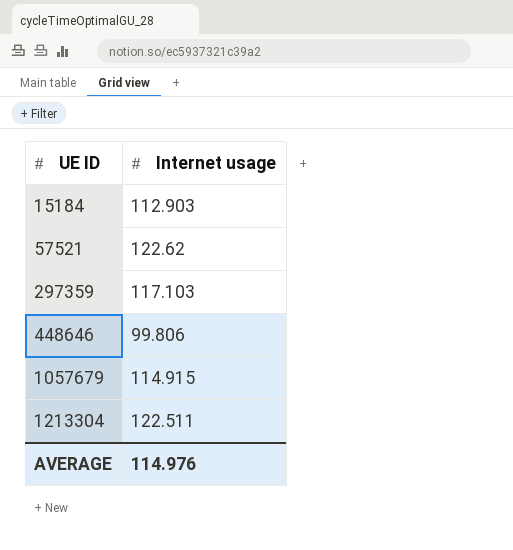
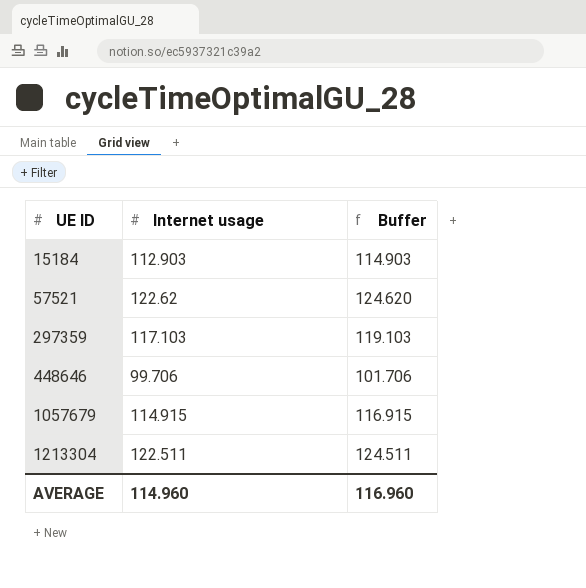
column Buffer | formula: none -> [Internet usage] + 2
448646 | Internet usage: 99.806 -> 99.706
AVERAGE | Internet usage: 114.976 -> 114.960

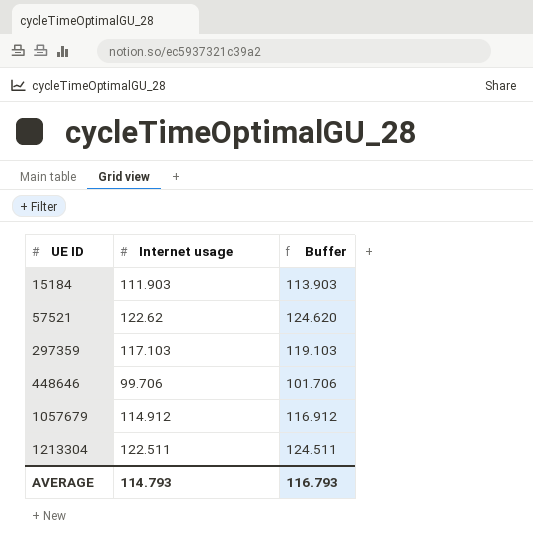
15184 | Internet usage: 112.903 -> 111.903
15184 | Buffer: 114.903 -> 113.903
1057679 | Internet usage: 114.915 -> 114.912
1057679 | Buffer: 116.915 -> 116.912
AVERAGE | Internet usage: 114.960 -> 114.793
AVERAGE | Buffer: 116.960 -> 116.793

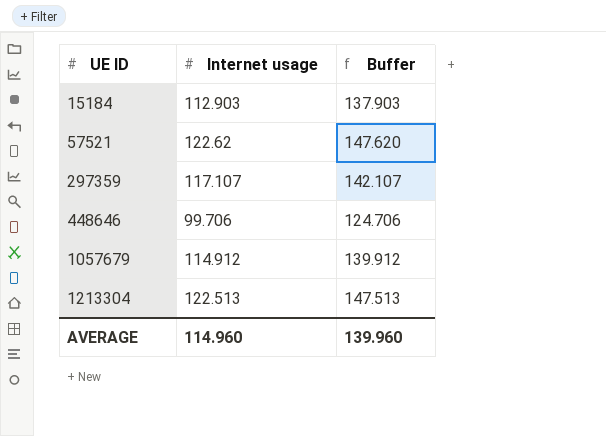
column Buffer | formula: [Internet usage] + 2 -> [Internet usage] + 25
15184 | Internet usage: 111.903 -> 112.903
297359 | Internet usage: 117.103 -> 117.107
1213304 | Internet usage: 122.511 -> 122.513
AVERAGE | Internet usage: 114.793 -> 114.960
AVERAGE | Buffer: 116.793 -> 139.960

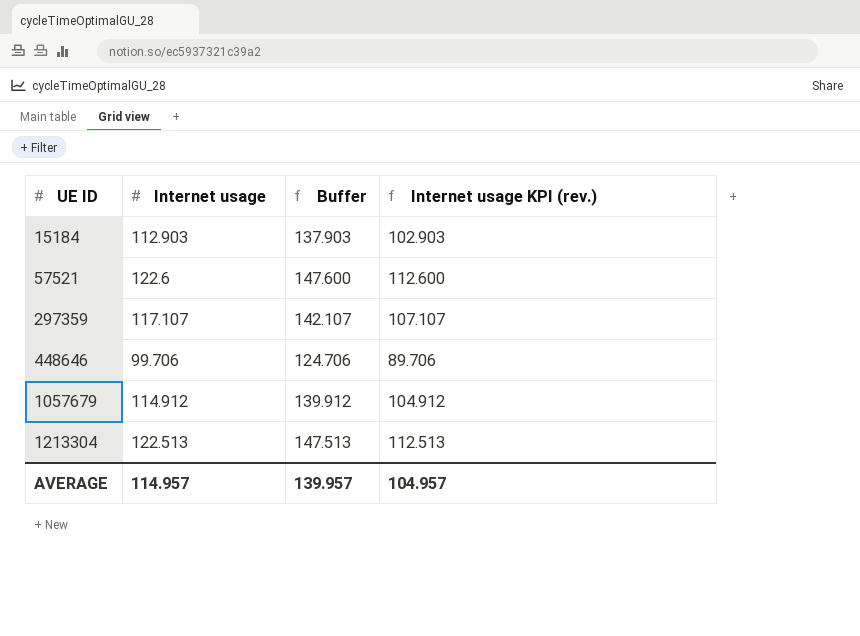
column Internet usage KPI (rev.) | formula: none -> [Internet usage] - 10
57521 | Internet usage: 122.62 -> 122.6
57521 | Buffer: 147.620 -> 147.600
AVERAGE | Internet usage: 114.960 -> 114.957
AVERAGE | Buffer: 139.960 -> 139.957

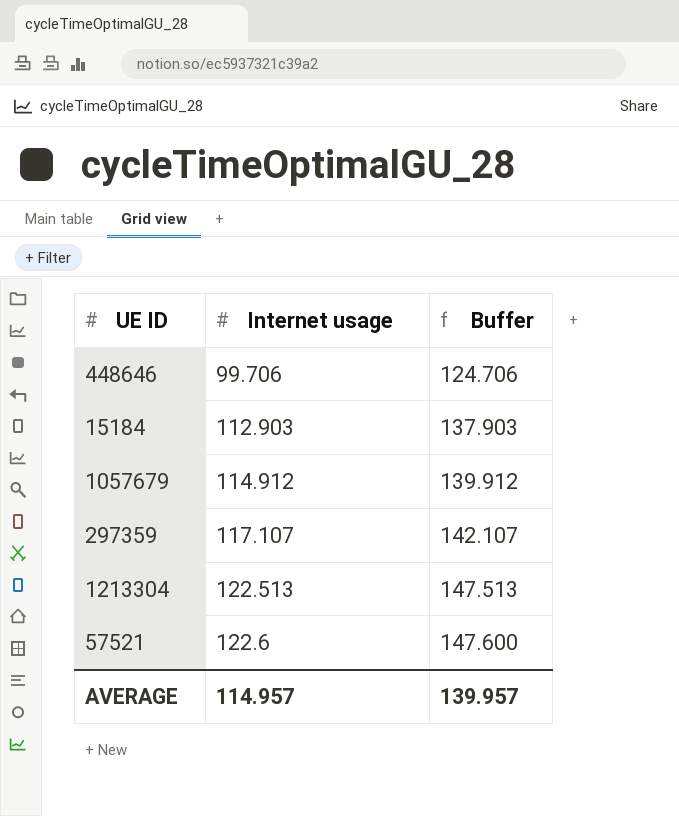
row order: UE ID ascending -> Internet usage ascending
column Internet usage KPI (rev.) | formula: [Internet usage] - 10 -> none

